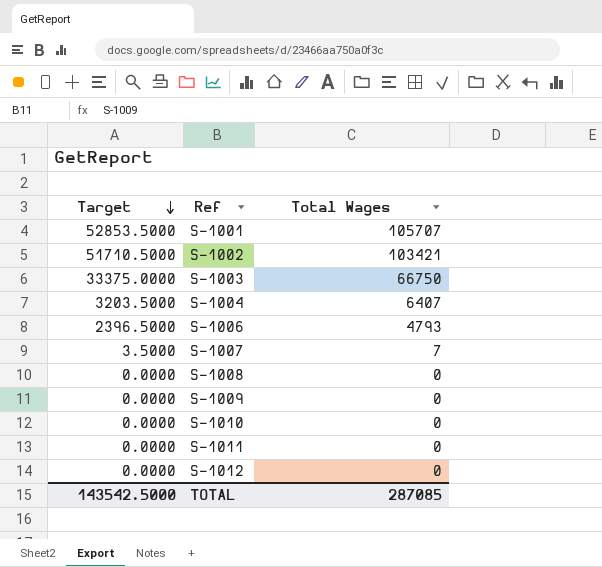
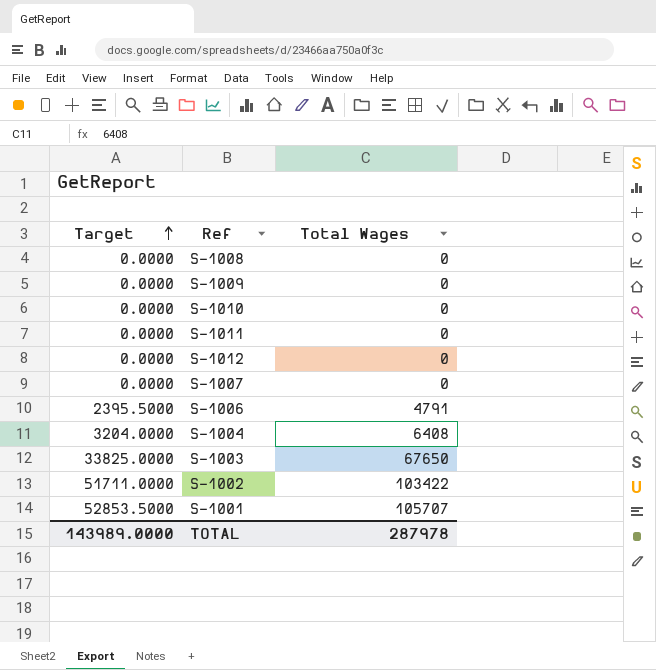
row order: Target descending -> Target ascending
S-1007 | Target: 3.5000 -> 0.0000
S-1007 | Total Wages: 7 -> 0
S-1006 | Target: 2396.5000 -> 2395.5000
S-1006 | Total Wages: 4793 -> 4791
S-1004 | Target: 3203.5000 -> 3204.0000
S-1004 | Total Wages: 6407 -> 6408
S-1003 | Target: 33375.0000 -> 33825.0000
S-1003 | Total Wages: 66750 -> 67650
S-1002 | Target: 51710.5000 -> 51711.0000
S-1002 | Total Wages: 103421 -> 103422
TOTAL | Target: 143542.5000 -> 143989.0000
TOTAL | Total Wages: 287085 -> 287978

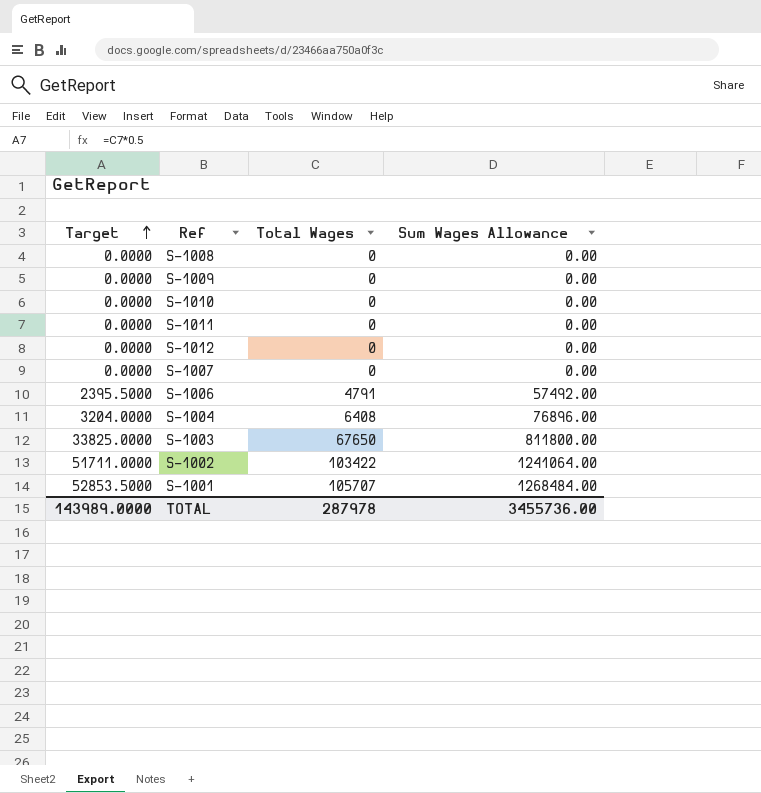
column Sum Wages Allowance | formula: none -> [Total Wages] * 12

